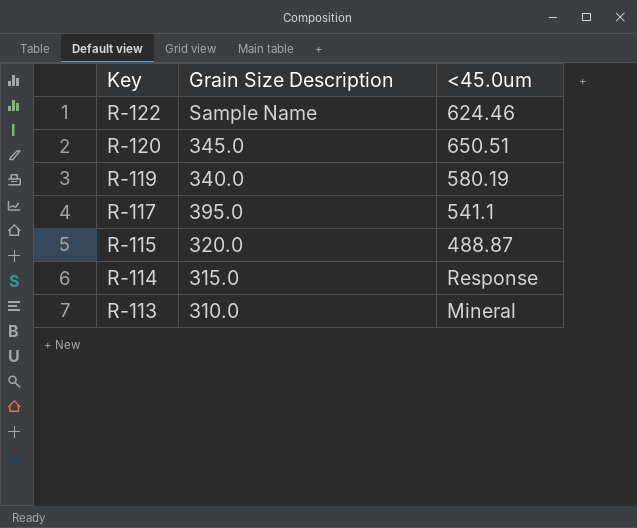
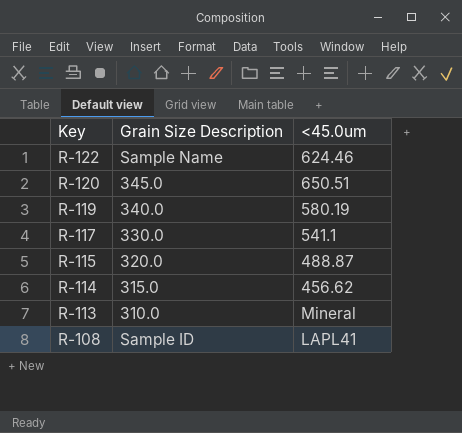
R-117 | Grain Size Description: 395.0 -> 330.0
R-114 | <45.0um: Response -> 456.62
row R-108: none -> Sample ID | LAPL41

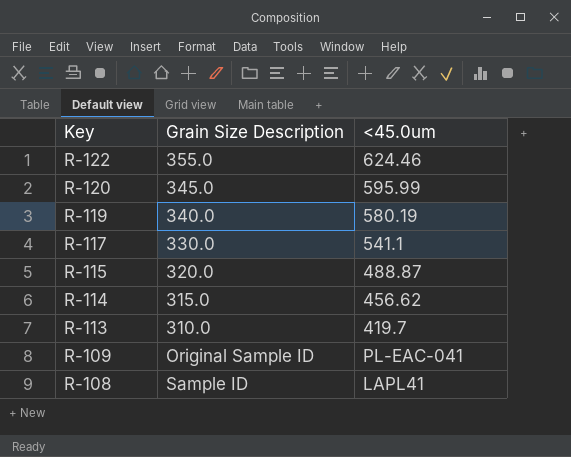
R-122 | Grain Size Description: Sample Name -> 355.0
R-120 | <45.0um: 650.51 -> 595.99
R-113 | <45.0um: Mineral -> 419.7
row R-109: none -> Original Sample ID | PL-EAC-041

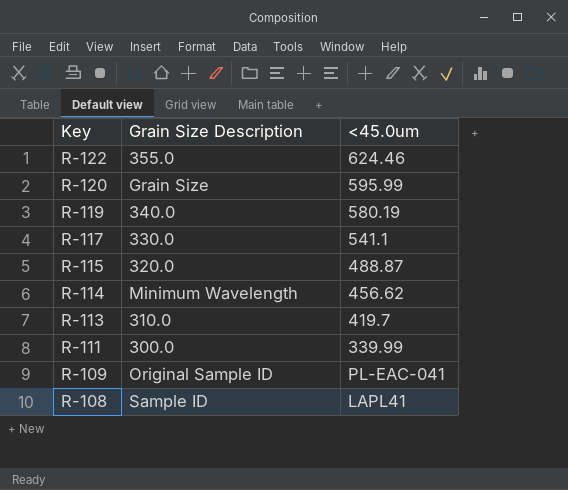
R-120 | Grain Size Description: 345.0 -> Grain Size
R-114 | Grain Size Description: 315.0 -> Minimum Wavelength
row R-111: none -> 300.0 | 339.99

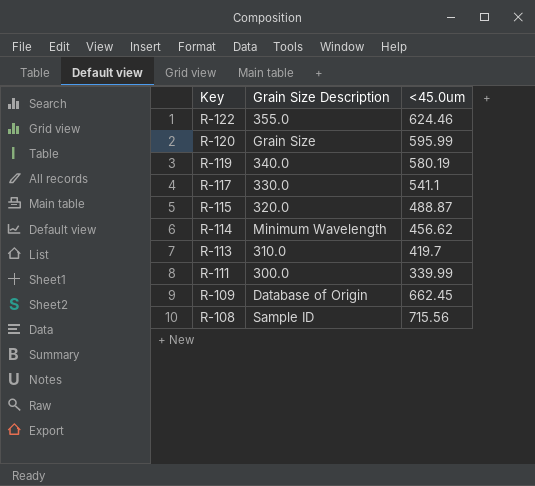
R-109 | Grain Size Description: Original Sample ID -> Database of Origin
R-109 | <45.0um: PL-EAC-041 -> 662.45
R-108 | <45.0um: LAPL41 -> 715.56

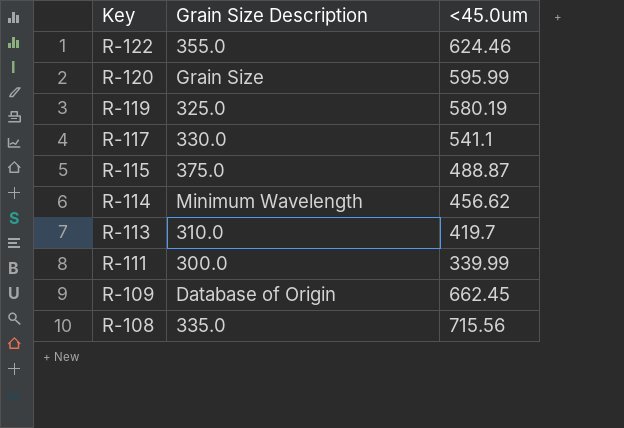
R-119 | Grain Size Description: 340.0 -> 325.0
R-115 | Grain Size Description: 320.0 -> 375.0
R-108 | Grain Size Description: Sample ID -> 335.0

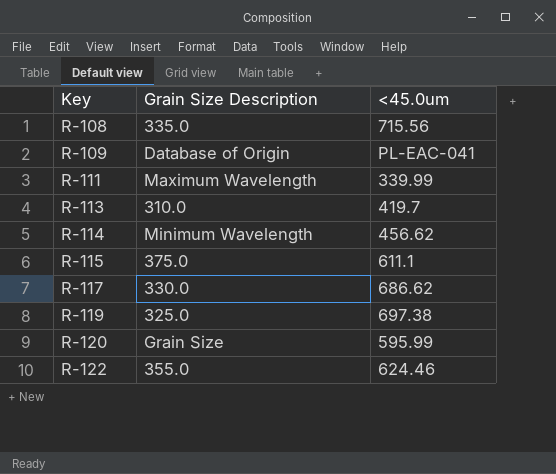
row order: Key descending -> Key ascending
R-109 | <45.0um: 662.45 -> PL-EAC-041
R-111 | Grain Size Description: 300.0 -> Maximum Wavelength
R-115 | <45.0um: 488.87 -> 611.1
R-117 | <45.0um: 541.1 -> 686.62
R-119 | <45.0um: 580.19 -> 697.38

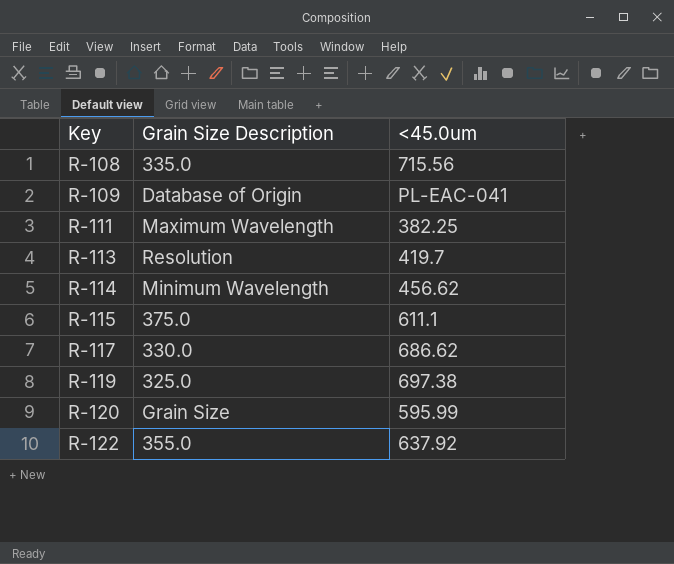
R-111 | <45.0um: 339.99 -> 382.25
R-113 | Grain Size Description: 310.0 -> Resolution
R-122 | <45.0um: 624.46 -> 637.92

